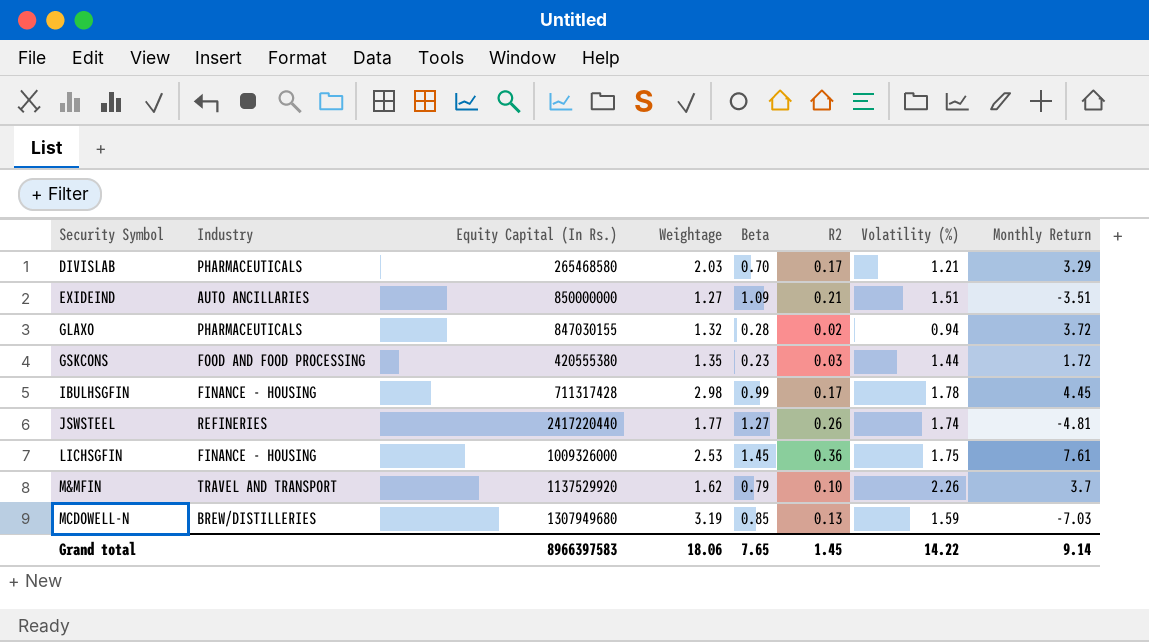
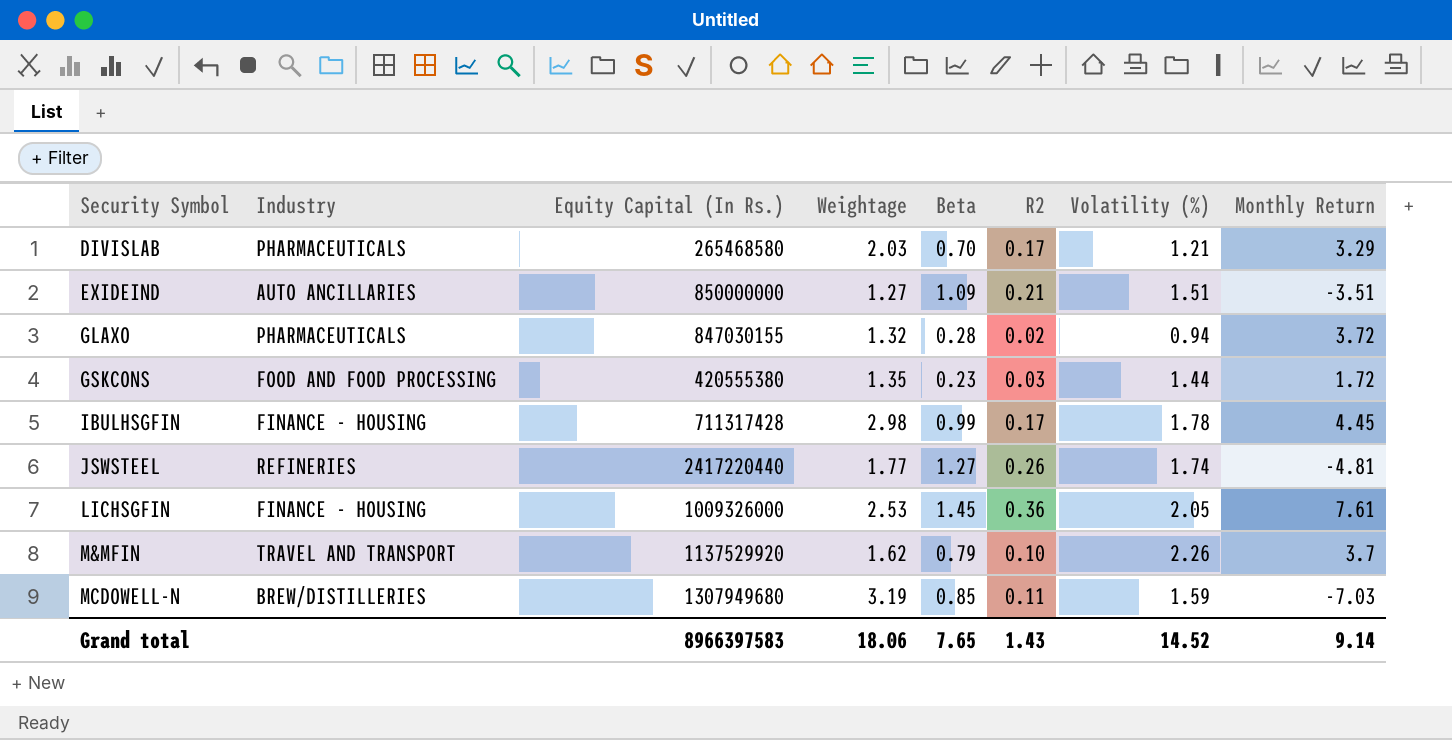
LICHSGFIN | Volatility (%): 1.75 -> 2.05
MCDOWELL-N | R2: 0.13 -> 0.11
Grand total | R2: 1.45 -> 1.43
Grand total | Volatility (%): 14.22 -> 14.52

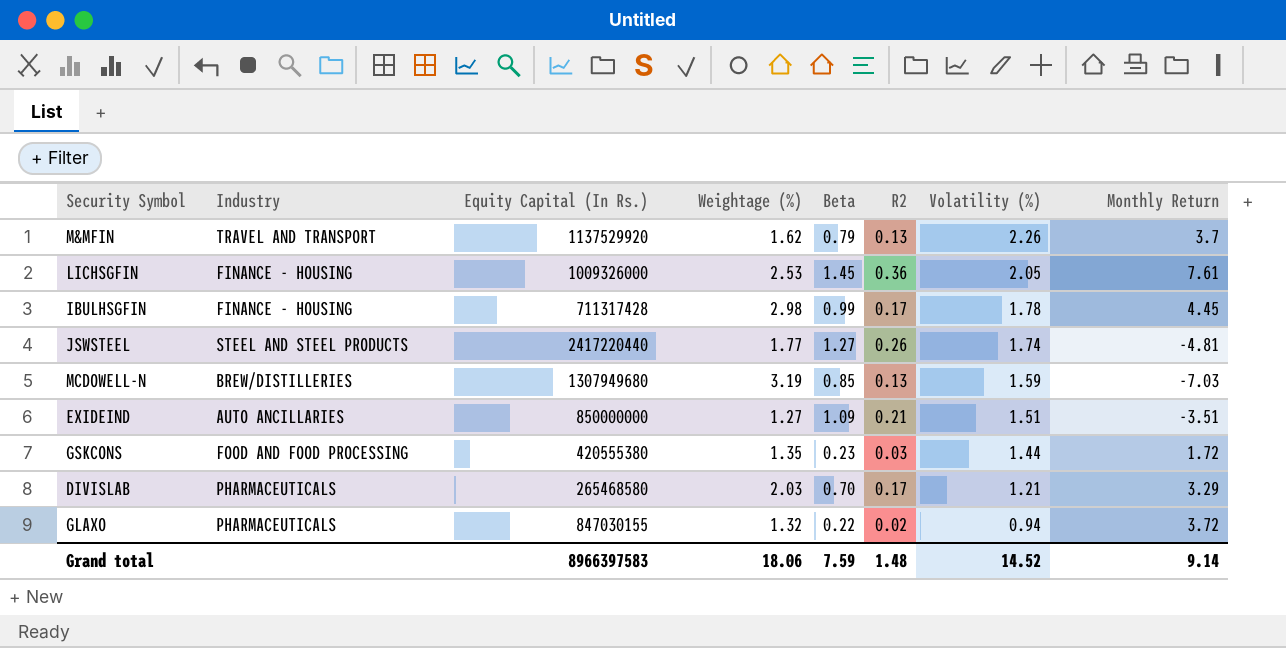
row order: Security Symbol ascending -> Volatility (%) descending
column name: Weightage -> Weightage (%)
M&MFIN | R2: 0.10 -> 0.13
JSWSTEEL | Industry: REFINERIES -> STEEL AND STEEL PRODUCTS
MCDOWELL-N | R2: 0.11 -> 0.13
GLAXO | Beta: 0.28 -> 0.22
Grand total | Beta: 7.65 -> 7.59
Grand total | R2: 1.43 -> 1.48

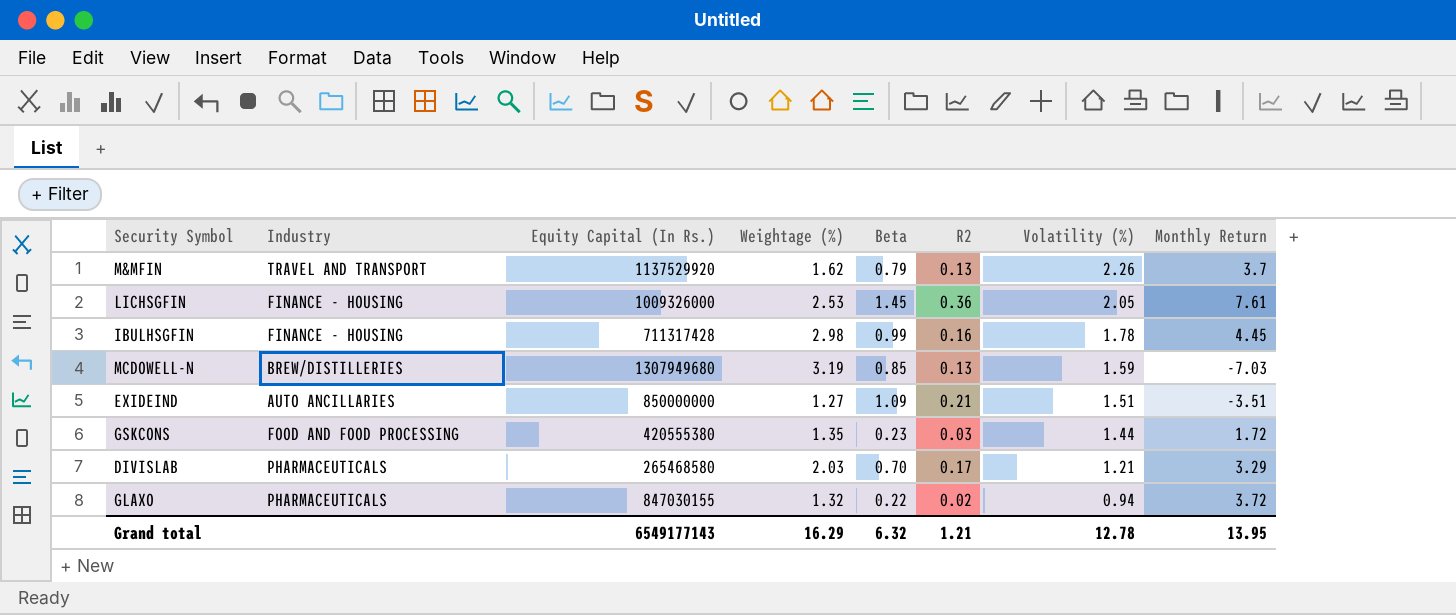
row JSWSTEEL: STEEL AND STEEL PRODUCTS | 2417220440 | 1.77 | 1.27 | 0.26 | 1.74 | -4.81 -> none
IBULHSGFIN | R2: 0.17 -> 0.16
Grand total | Equity Capital (In Rs.): 8966397583 -> 6549177143
Grand total | Weightage (%): 18.06 -> 16.29
Grand total | Beta: 7.59 -> 6.32
Grand total | R2: 1.48 -> 1.21
Grand total | Volatility (%): 14.52 -> 12.78
Grand total | Monthly Return: 9.14 -> 13.95

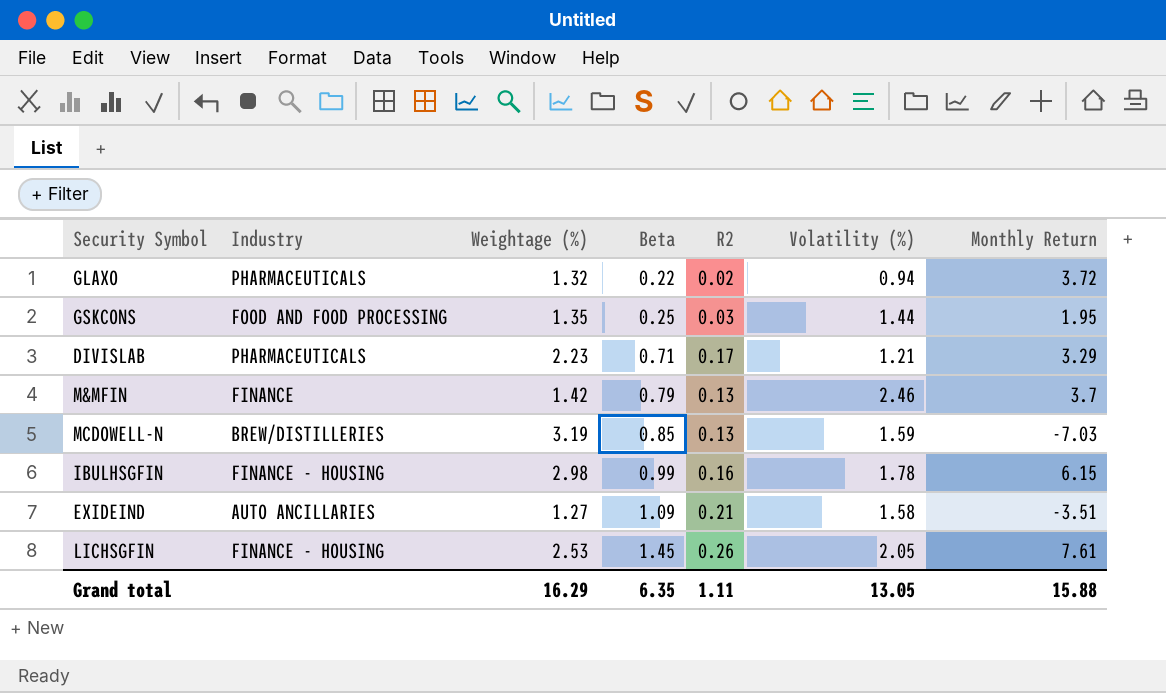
row order: Volatility (%) descending -> Beta ascending
column Equity Capital (In Rs.) | position: 3 -> none
GSKCONS | Beta: 0.23 -> 0.25
GSKCONS | Monthly Return: 1.72 -> 1.95
DIVISLAB | Weightage (%): 2.03 -> 2.23
DIVISLAB | Beta: 0.70 -> 0.71
M&MFIN | Industry: TRAVEL AND TRANSPORT -> FINANCE
M&MFIN | Weightage (%): 1.62 -> 1.42
M&MFIN | Volatility (%): 2.26 -> 2.46
IBULHSGFIN | Monthly Return: 4.45 -> 6.15
EXIDEIND | Volatility (%): 1.51 -> 1.58
LICHSGFIN | R2: 0.36 -> 0.26
Grand total | Beta: 6.32 -> 6.35
Grand total | R2: 1.21 -> 1.11
Grand total | Volatility (%): 12.78 -> 13.05
Grand total | Monthly Return: 13.95 -> 15.88

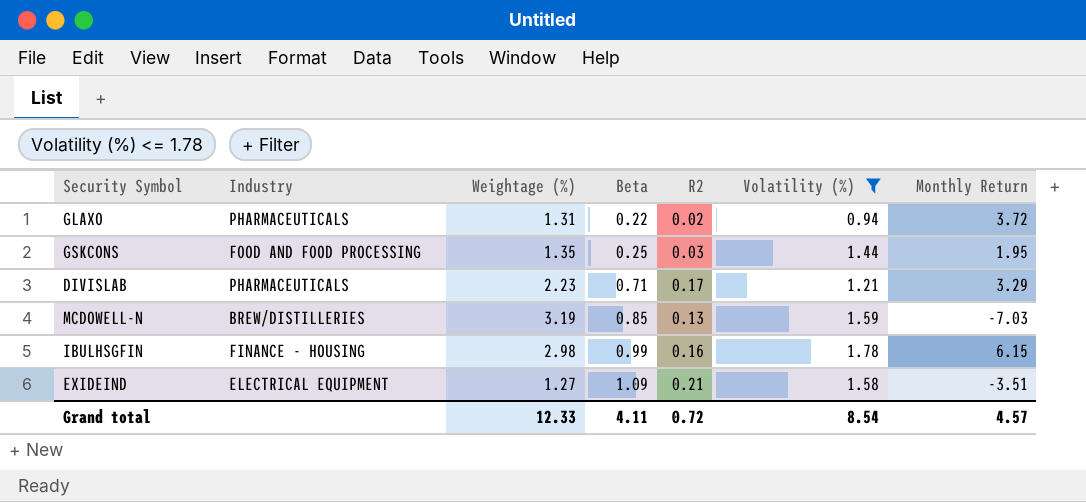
filter: none -> Volatility (%) <= 1.78
GLAXO | Weightage (%): 1.32 -> 1.31
EXIDEIND | Industry: AUTO ANCILLARIES -> ELECTRICAL EQUIPMENT
Grand total | Weightage (%): 16.29 -> 12.33
Grand total | Beta: 6.35 -> 4.11
Grand total | R2: 1.11 -> 0.72
Grand total | Volatility (%): 13.05 -> 8.54
Grand total | Monthly Return: 15.88 -> 4.57

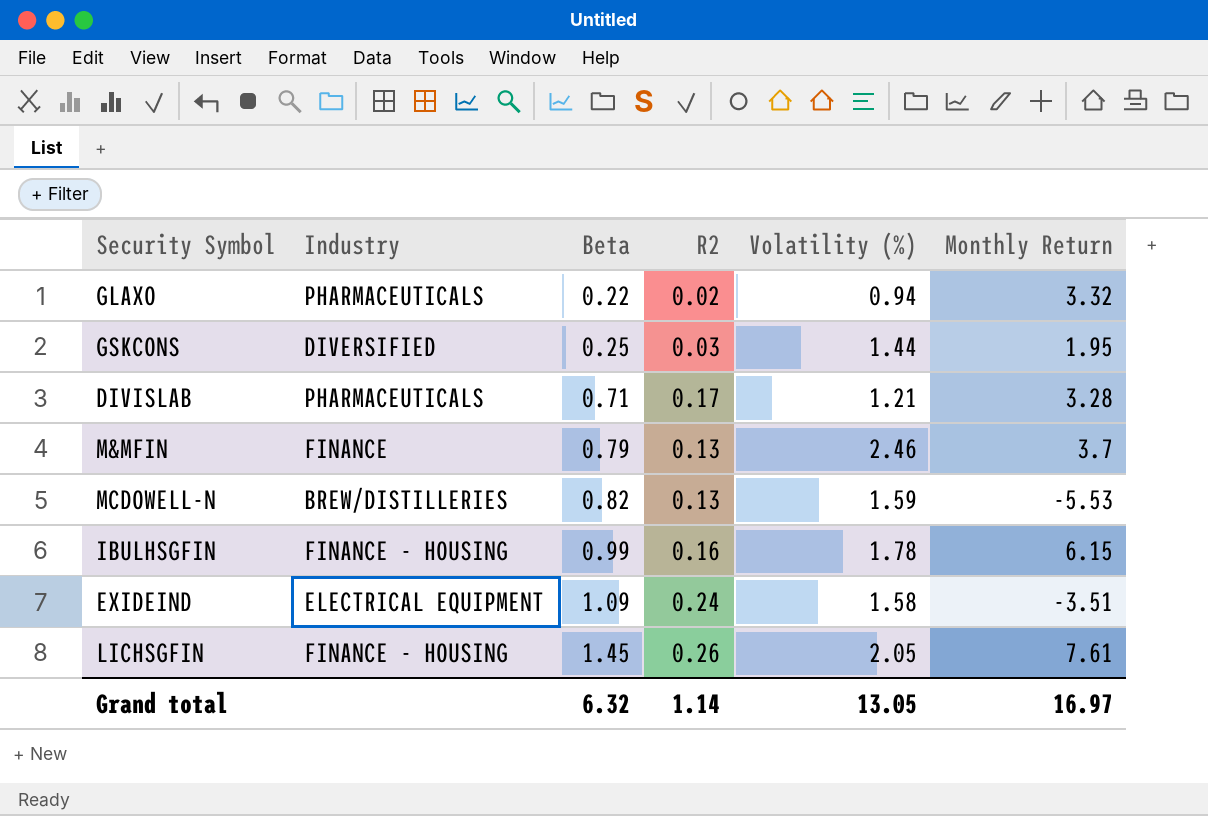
filter: Volatility (%) <= 1.78 -> none
column Weightage (%) | position: 3 -> none
GLAXO | Monthly Return: 3.72 -> 3.32
GSKCONS | Industry: FOOD AND FOOD PROCESSING -> DIVERSIFIED
DIVISLAB | Monthly Return: 3.29 -> 3.28
MCDOWELL-N | Beta: 0.85 -> 0.82
MCDOWELL-N | Monthly Return: -7.03 -> -5.53
EXIDEIND | R2: 0.21 -> 0.24
Grand total | Beta: 4.11 -> 6.32
Grand total | R2: 0.72 -> 1.14
Grand total | Volatility (%): 8.54 -> 13.05
Grand total | Monthly Return: 4.57 -> 16.97

